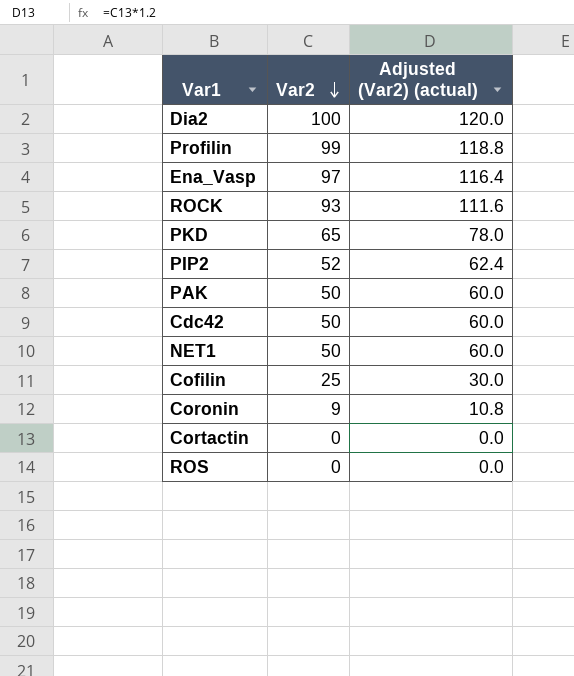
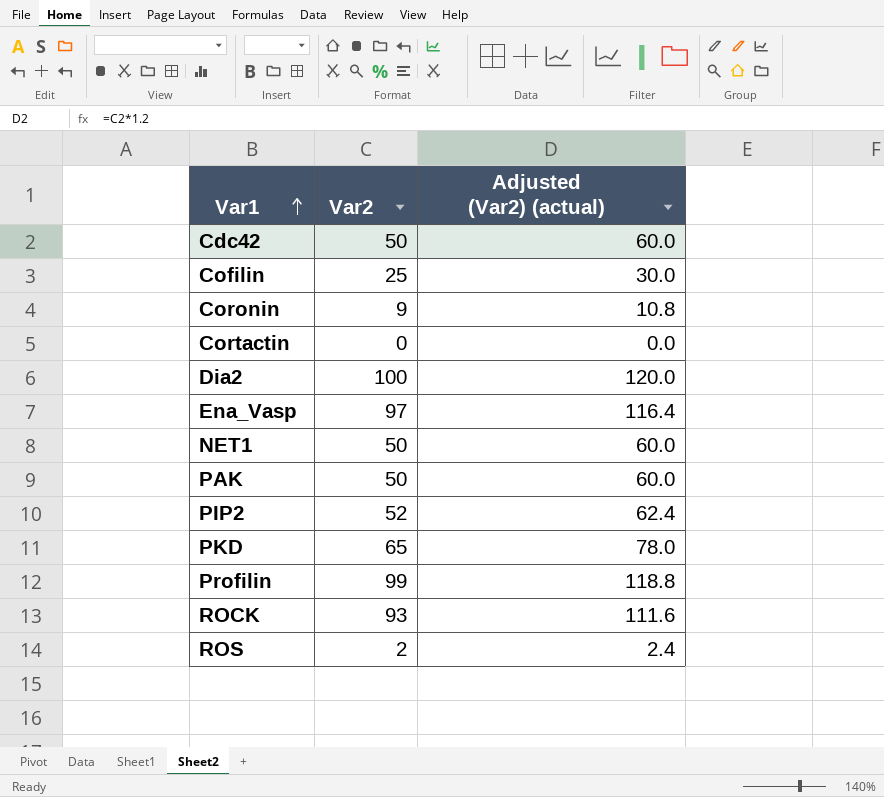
row order: Var2 descending -> Var1 ascending
ROS | Var2: 0 -> 2
ROS | Adjusted (Var2) (actual): 0.0 -> 2.4

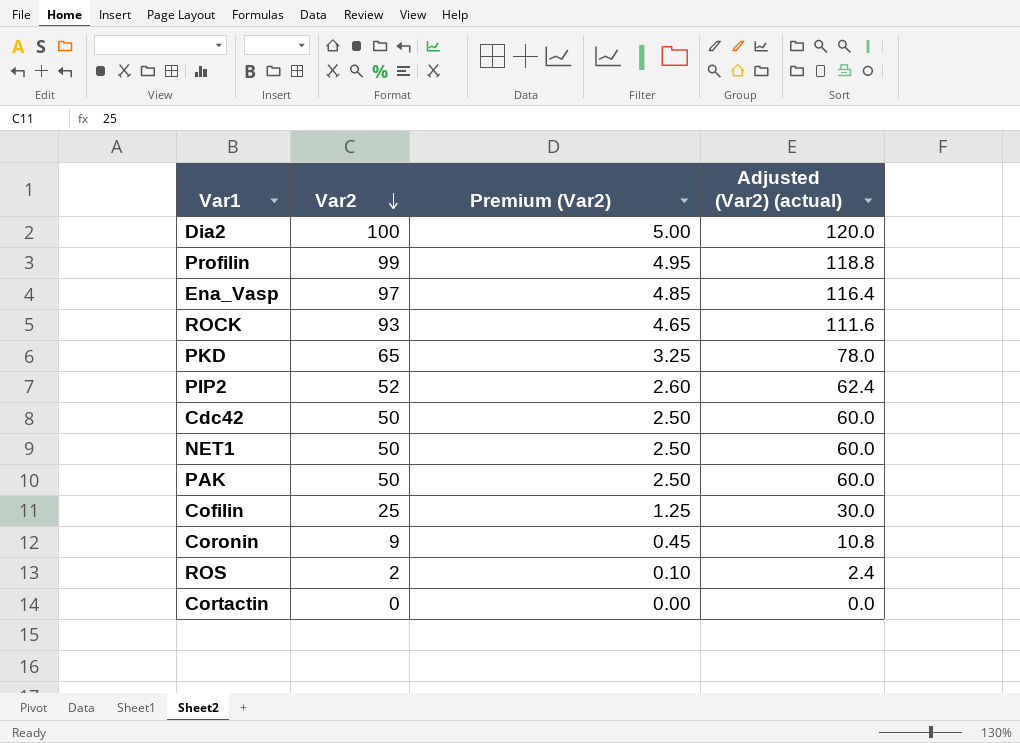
row order: Var1 ascending -> Var2 descending
column Premium (Var2) | formula: none -> [Var2] * 0.05

